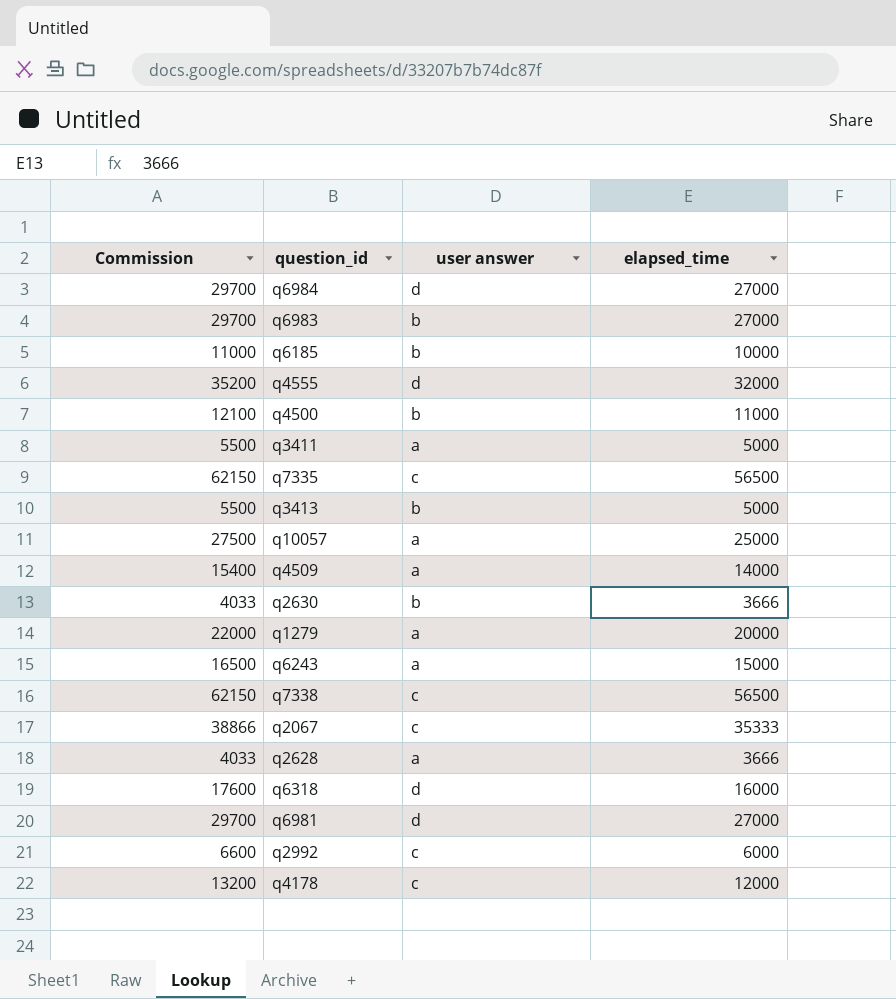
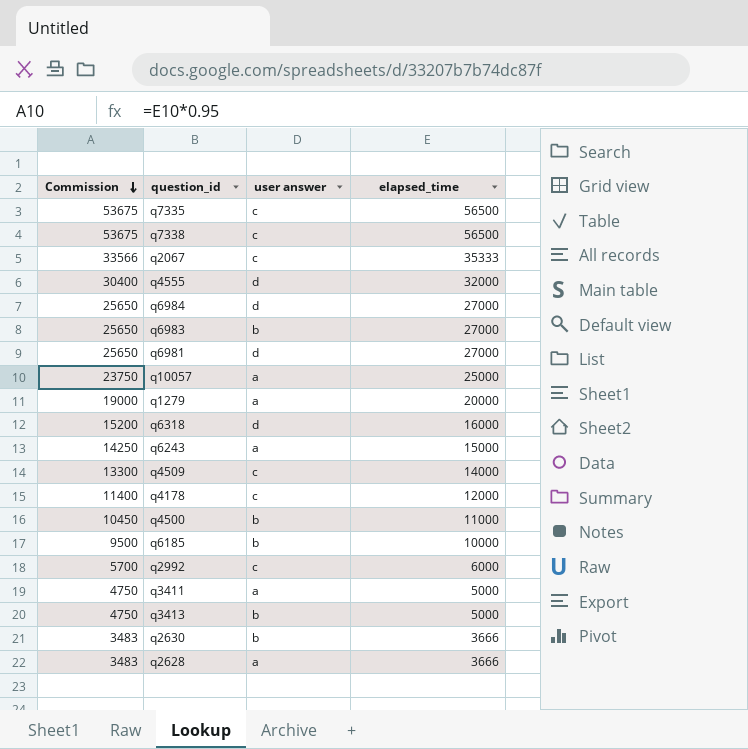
row order: none -> Commission descending
column Commission | formula: [elapsed_time] * 1.1 -> [elapsed_time] * 0.95
q4509 | user answer: a -> c

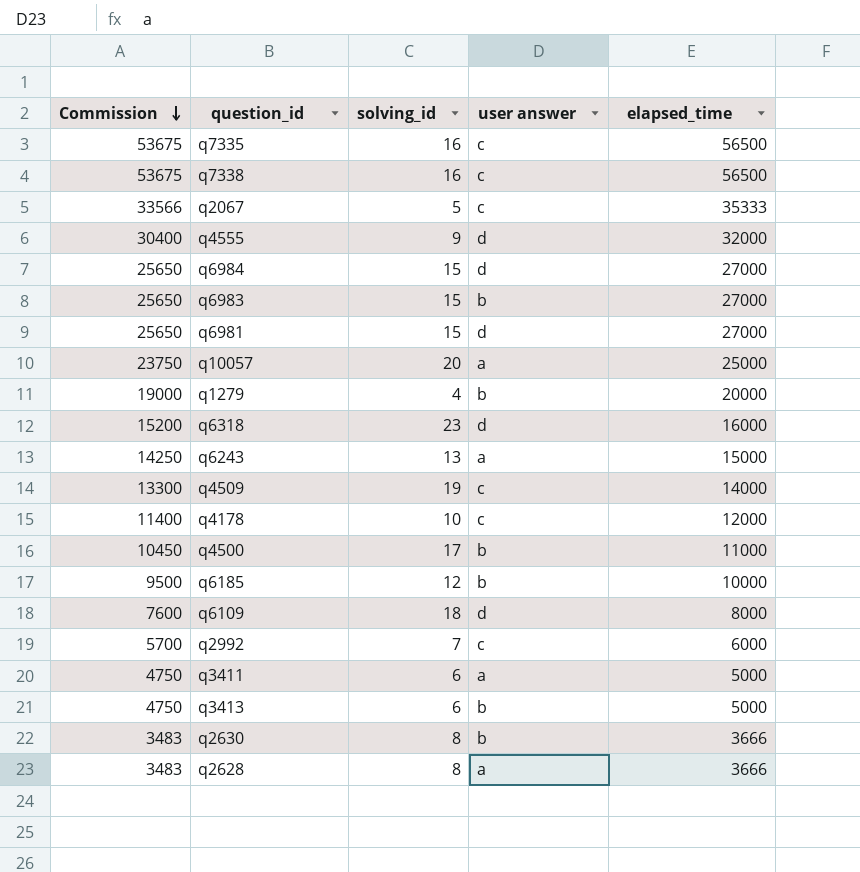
column solving_id | position: none -> 3
q1279 | user answer: a -> b
row q6109: none -> 7600 | 18 | d | 8000

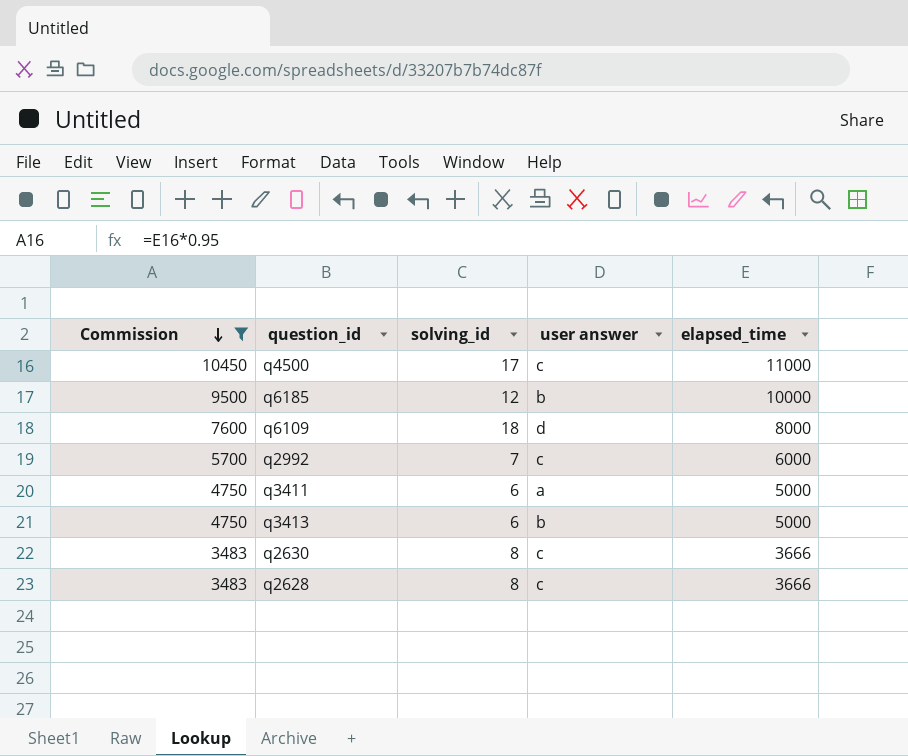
filter: none -> Commission <= 10450
q4500 | user answer: b -> c
q2630 | user answer: b -> c
q2628 | user answer: a -> c

